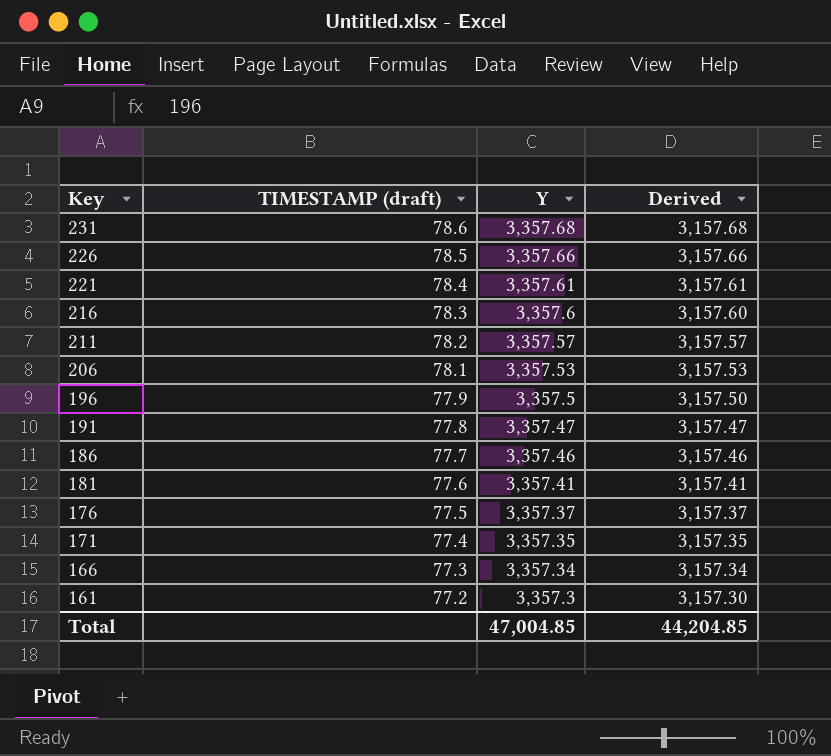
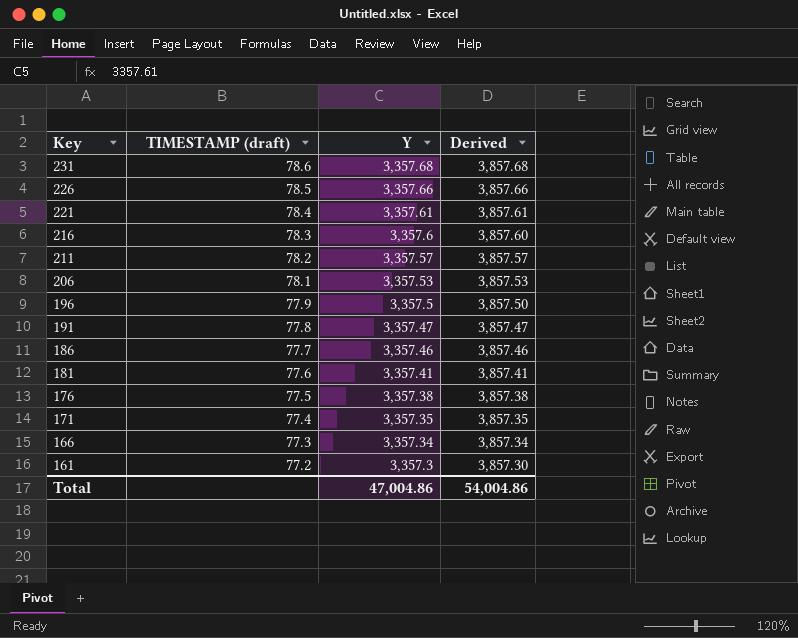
column Derived | formula: [Y] - 200 -> [Y] + 500
176 | Y: 3,357.37 -> 3,357.38
Total | Y: 47,004.85 -> 47,004.86
Total | Derived: 44,204.85 -> 54,004.86

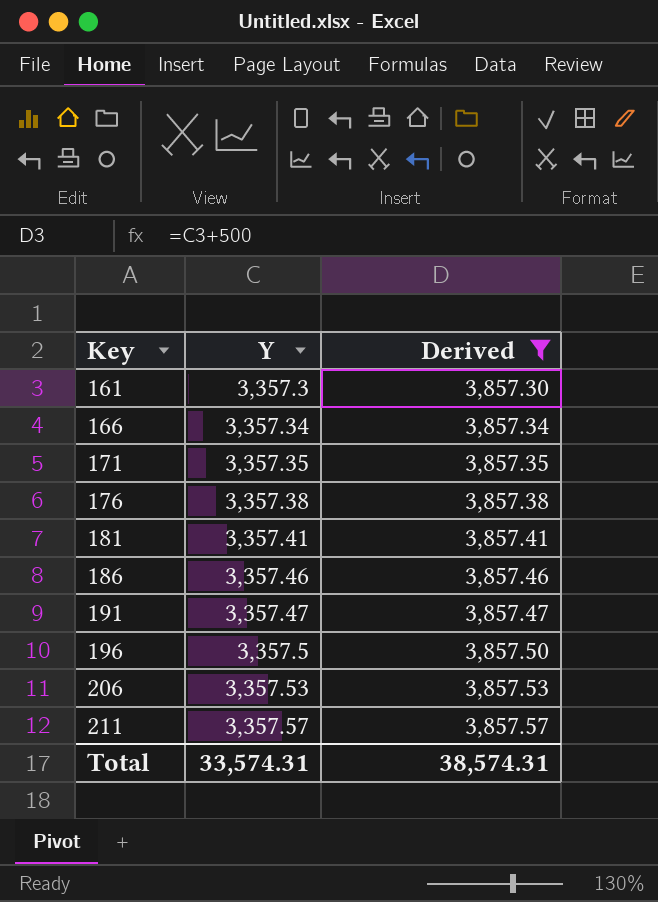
filter: none -> Derived <= 3,857.57
row order: Key descending -> Key ascending
column TIMESTAMP (draft) | position: 2 -> none
Total | Y: 47,004.86 -> 33,574.31
Total | Derived: 54,004.86 -> 38,574.31

